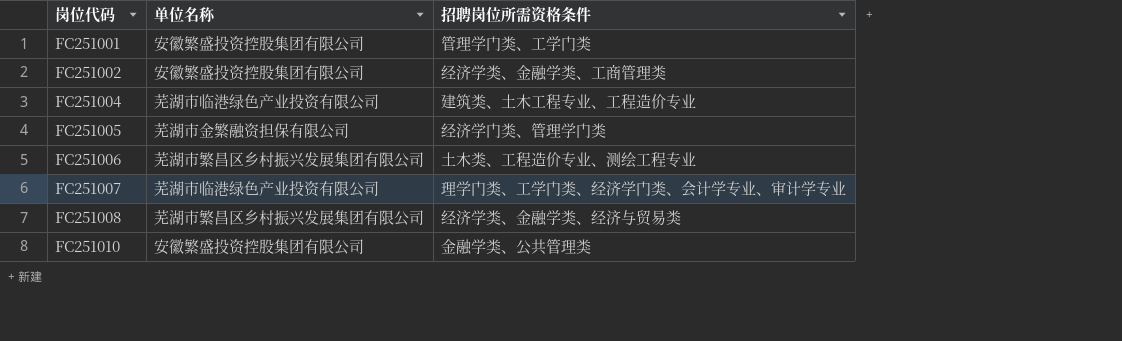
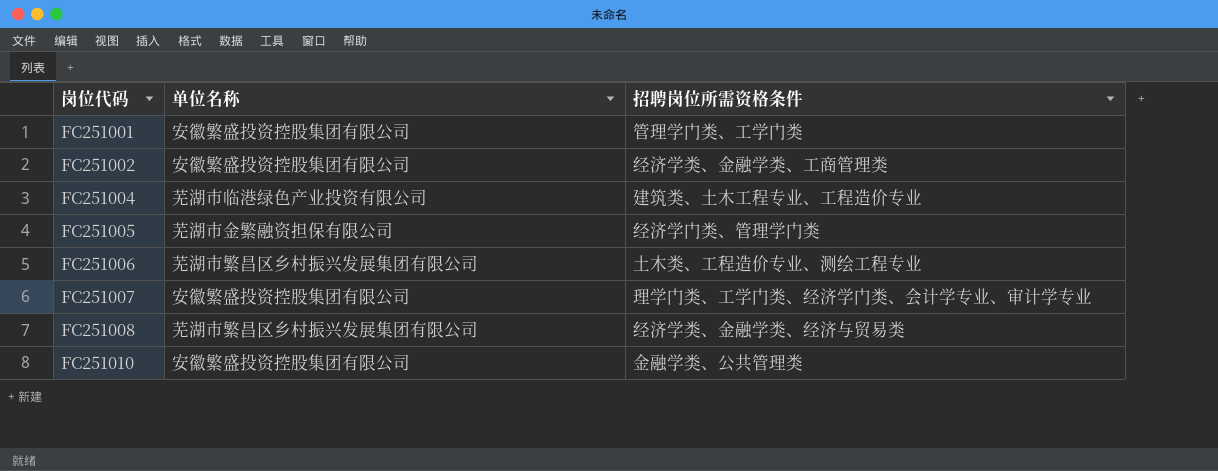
FC251007 | 单位名称: 芜湖市临港绿色产业投资有限公司 -> 安徽繁盛投资控股集团有限公司

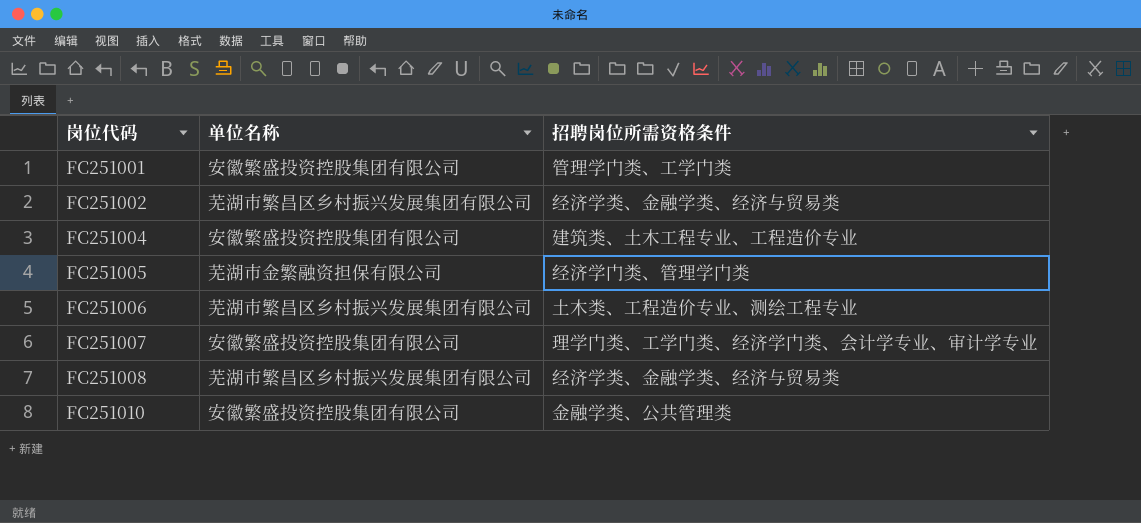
FC251002 | 单位名称: 安徽繁盛投资控股集团有限公司 -> 芜湖市繁昌区乡村振兴发展集团有限公司
FC251002 | 招聘岗位所需资格条件: 经济学类、金融学类、工商管理类 -> 经济学类、金融学类、经济与贸易类
FC251004 | 单位名称: 芜湖市临港绿色产业投资有限公司 -> 安徽繁盛投资控股集团有限公司

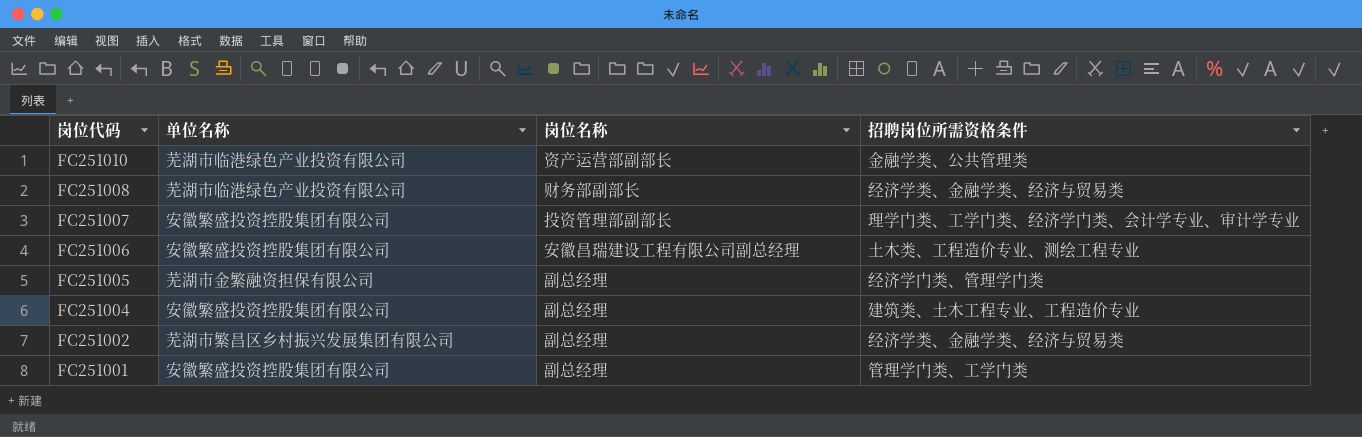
row order: 岗位代码 ascending -> 岗位代码 descending
column 岗位名称 | position: none -> 3
FC251010 | 单位名称: 安徽繁盛投资控股集团有限公司 -> 芜湖市临港绿色产业投资有限公司
FC251008 | 单位名称: 芜湖市繁昌区乡村振兴发展集团有限公司 -> 芜湖市临港绿色产业投资有限公司
FC251006 | 单位名称: 芜湖市繁昌区乡村振兴发展集团有限公司 -> 安徽繁盛投资控股集团有限公司

